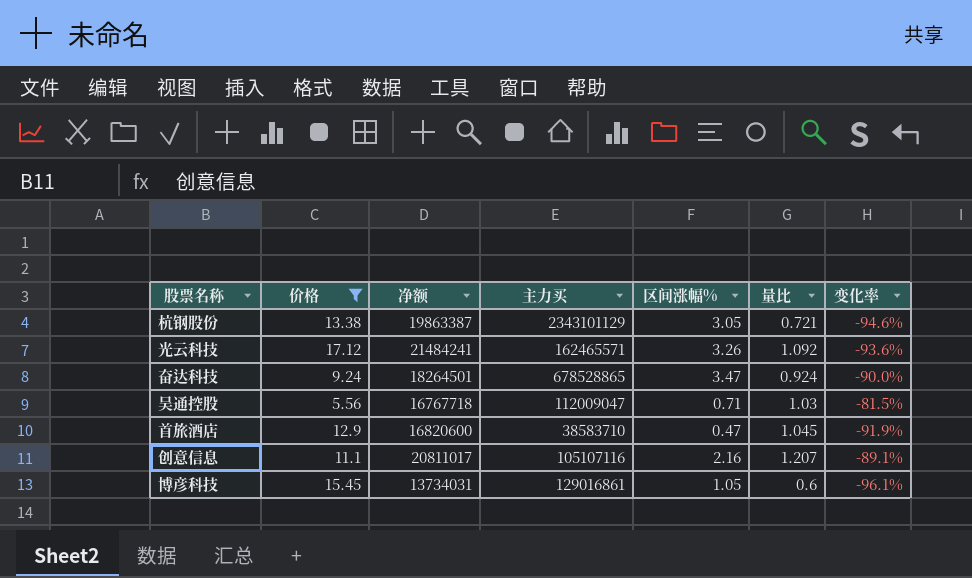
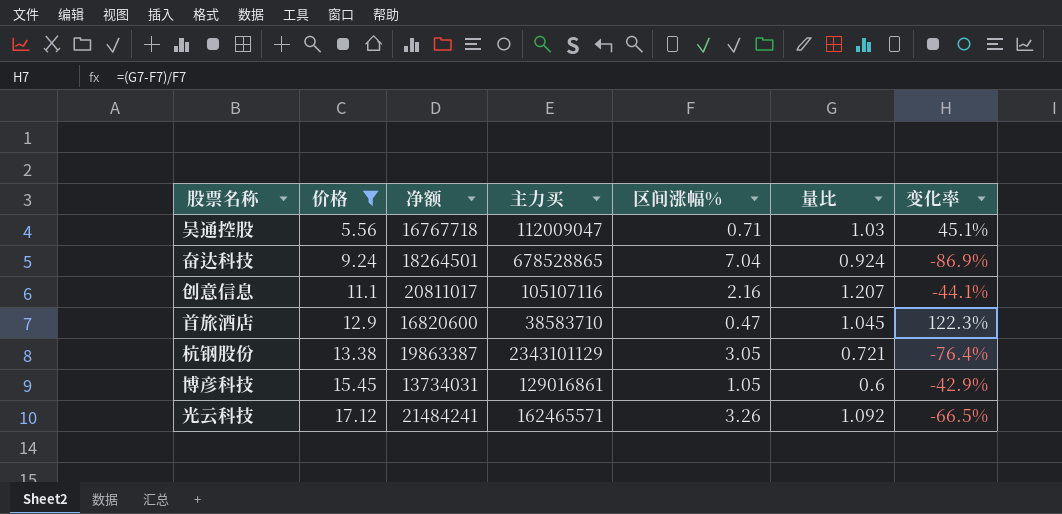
row order: none -> 价格 ascending
column 变化率 | formula: ([量比] - [价格]) / [价格] -> ([量比] - [区间涨幅%]) / [区间涨幅%]
奋达科技 | 区间涨幅%: 3.47 -> 7.04

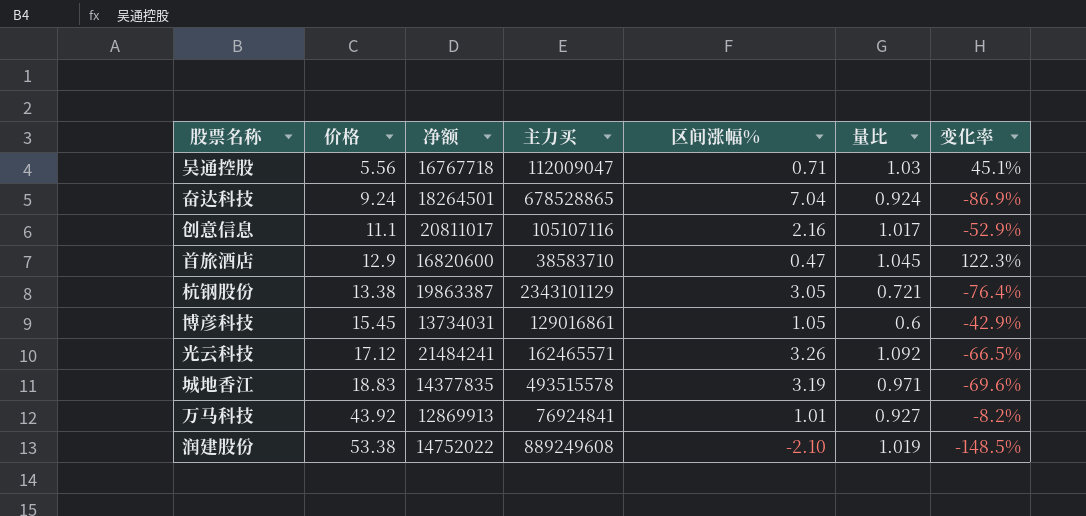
filter: 价格 <= 17.12 -> none
创意信息 | 量比: 1.207 -> 1.017
创意信息 | 变化率: -44.1% -> -52.9%

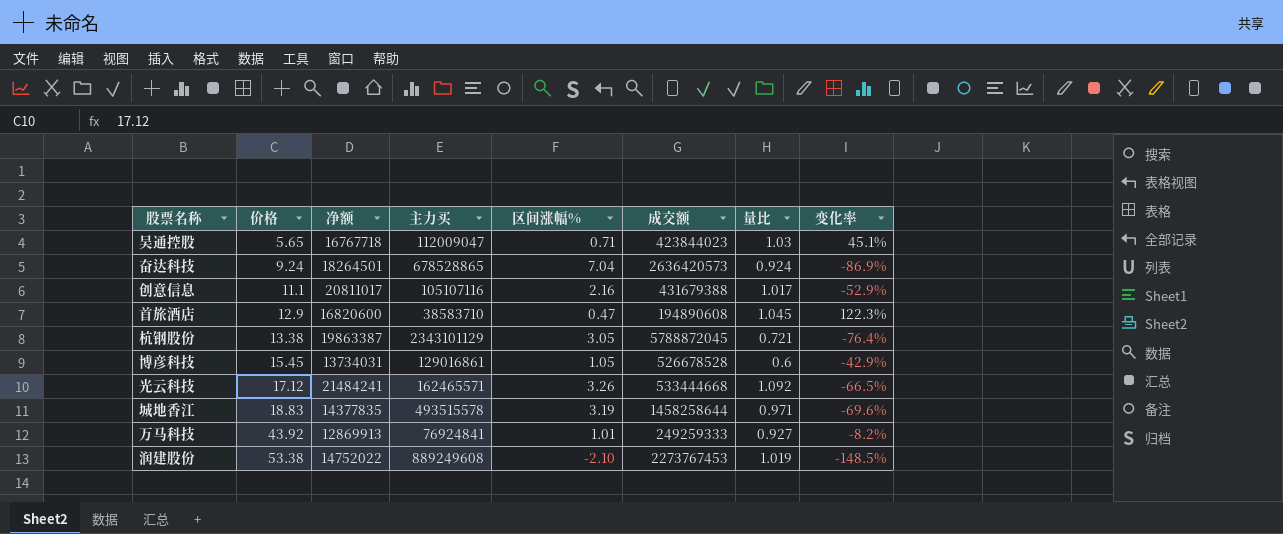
column 成交额 | position: none -> 6
吴通控股 | 价格: 5.56 -> 5.65

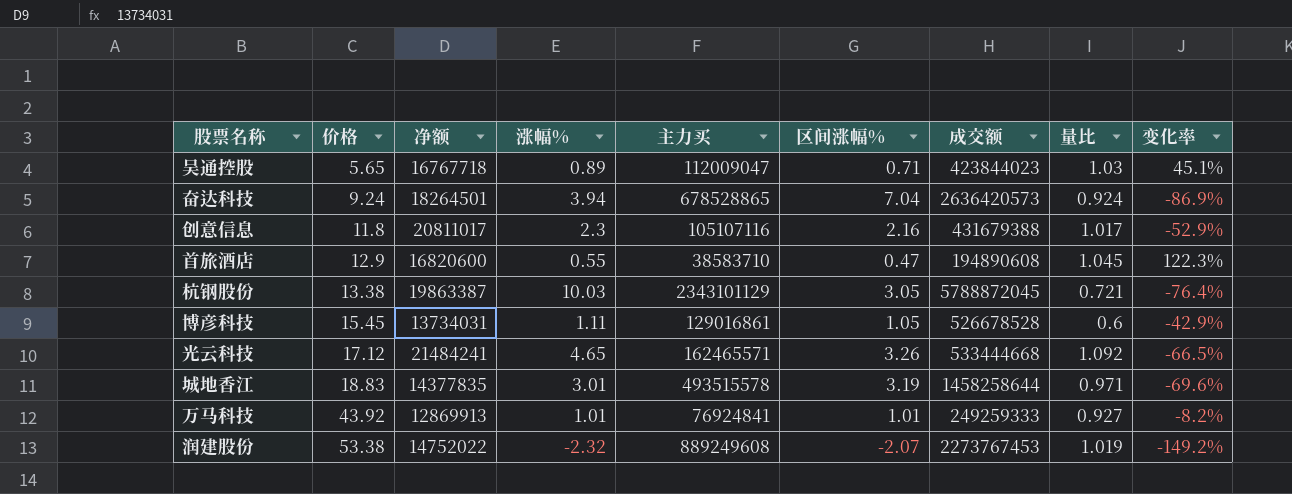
column 涨幅% | position: none -> 4
创意信息 | 价格: 11.1 -> 11.8
润建股份 | 区间涨幅%: -2.10 -> -2.07
润建股份 | 变化率: -148.5% -> -149.2%

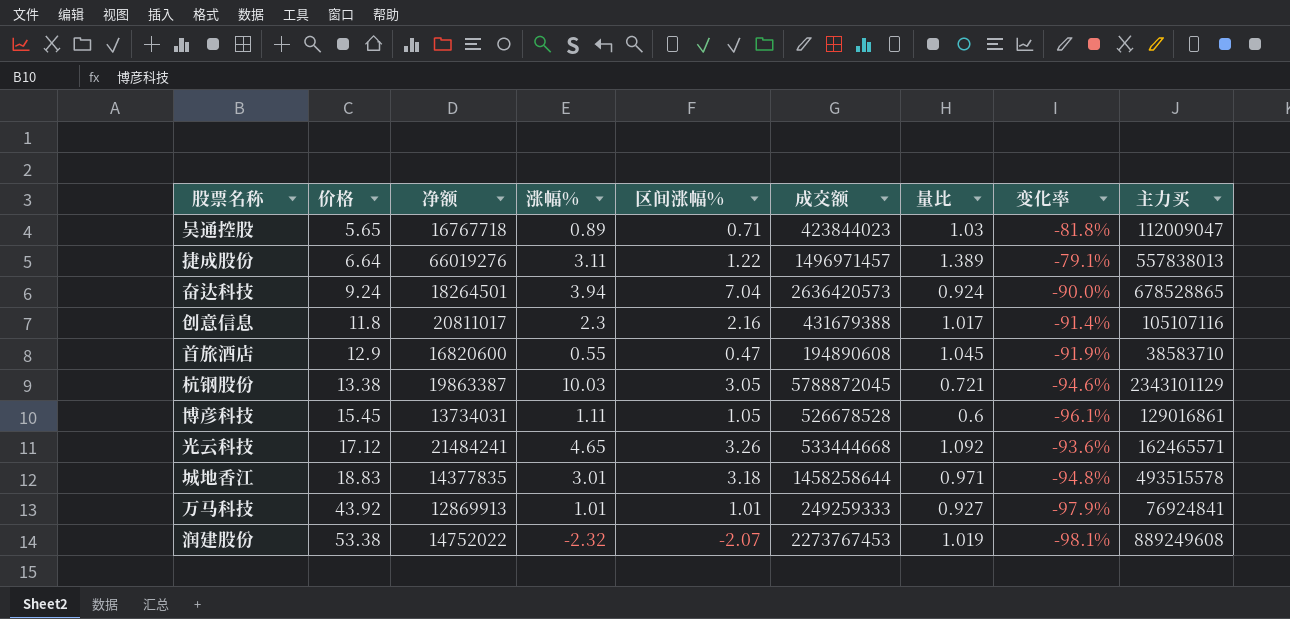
column 变化率 | formula: ([量比] - [区间涨幅%]) / [区间涨幅%] -> ([量比] - [价格]) / [价格]
column 主力买 | position: 5 -> 9
row 捷成股份: none -> 6.64 | 66019276 | 3.11 | 1.22 | 1496971457 | 1.389 | -79.1% | 557838013
城地香江 | 区间涨幅%: 3.19 -> 3.18

